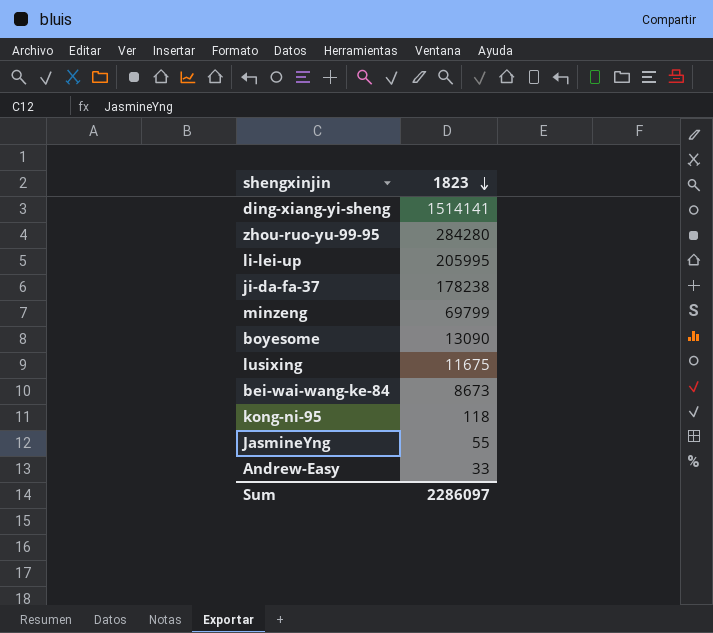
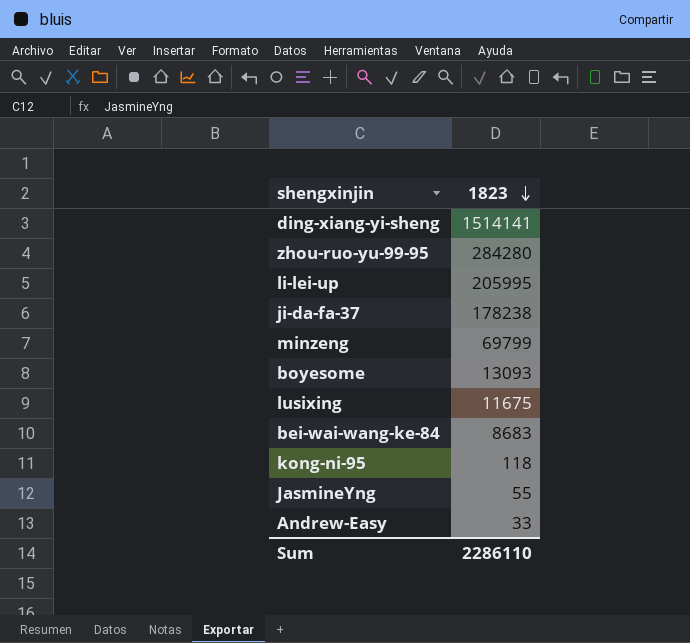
boyesome | 1823: 13090 -> 13093
bei-wai-wang-ke-84 | 1823: 8673 -> 8683
Sum | 1823: 2286097 -> 2286110

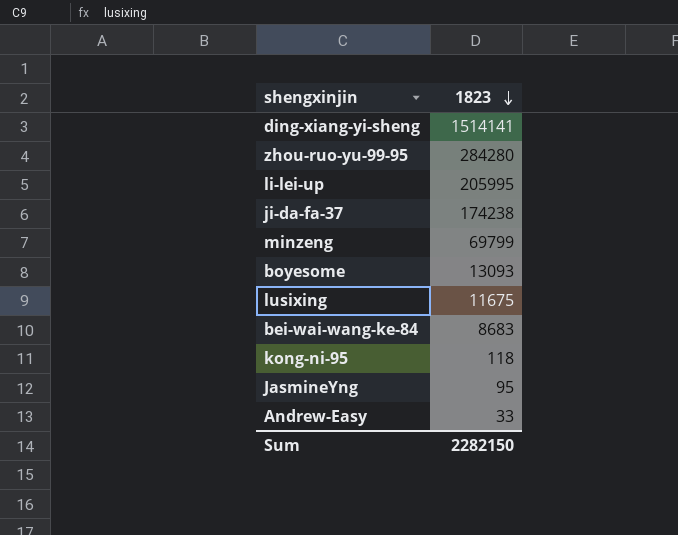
ji-da-fa-37 | 1823: 178238 -> 174238
JasmineYng | 1823: 55 -> 95
Sum | 1823: 2286110 -> 2282150

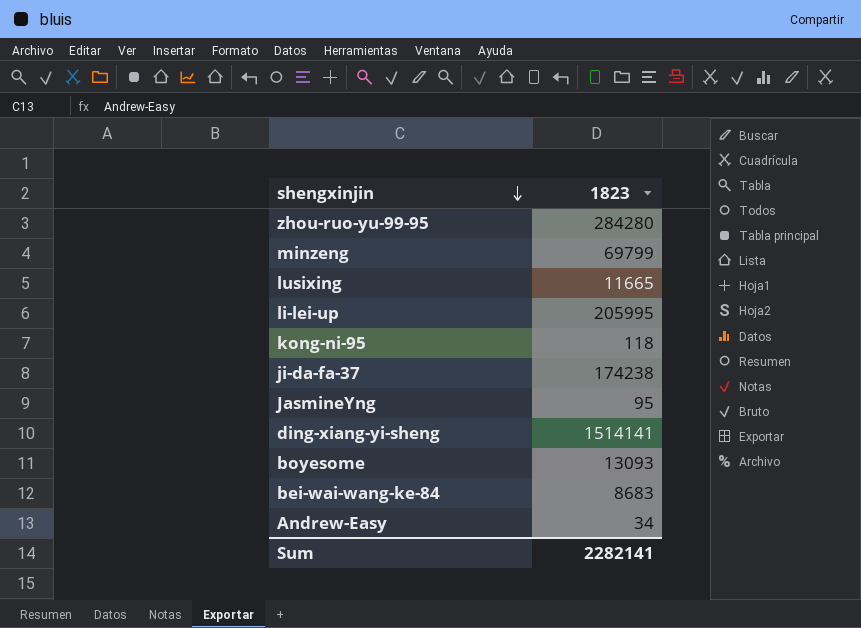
row order: 1823 descending -> shengxinjin descending
lusixing | 1823: 11675 -> 11665
Andrew-Easy | 1823: 33 -> 34
Sum | 1823: 2282150 -> 2282141

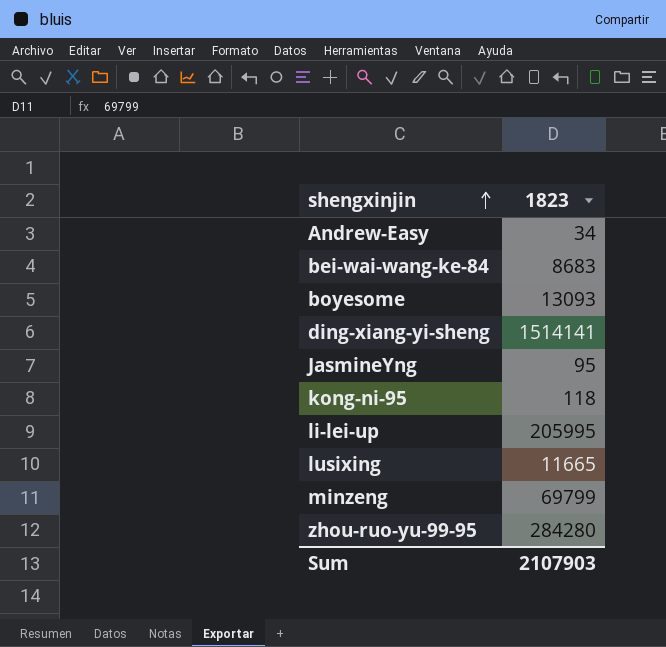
row order: shengxinjin descending -> shengxinjin ascending
row ji-da-fa-37: 174238 -> none
Sum | 1823: 2282141 -> 2107903

